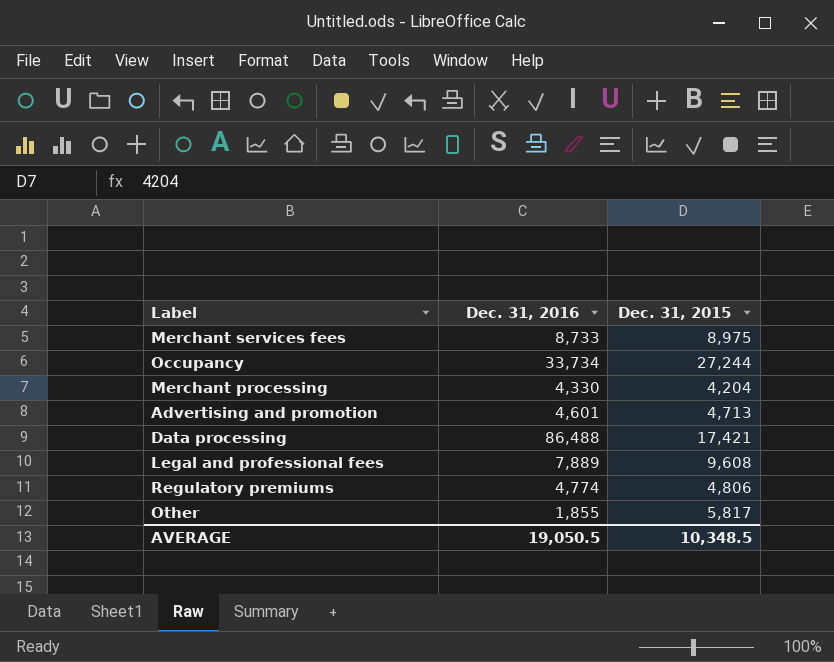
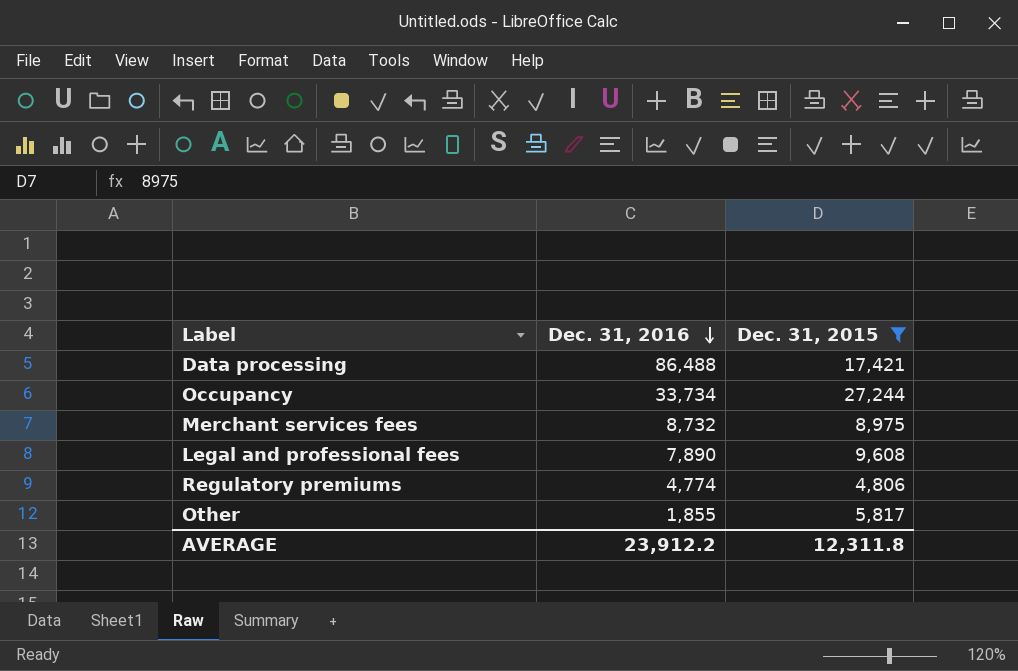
filter: none -> Dec. 31, 2015 >= 4,806
row order: none -> Dec. 31, 2016 descending
Merchant services fees | Dec. 31, 2016: 8,733 -> 8,732
Legal and professional fees | Dec. 31, 2016: 7,889 -> 7,890
AVERAGE | Dec. 31, 2016: 19,050.5 -> 23,912.2
AVERAGE | Dec. 31, 2015: 10,348.5 -> 12,311.8

